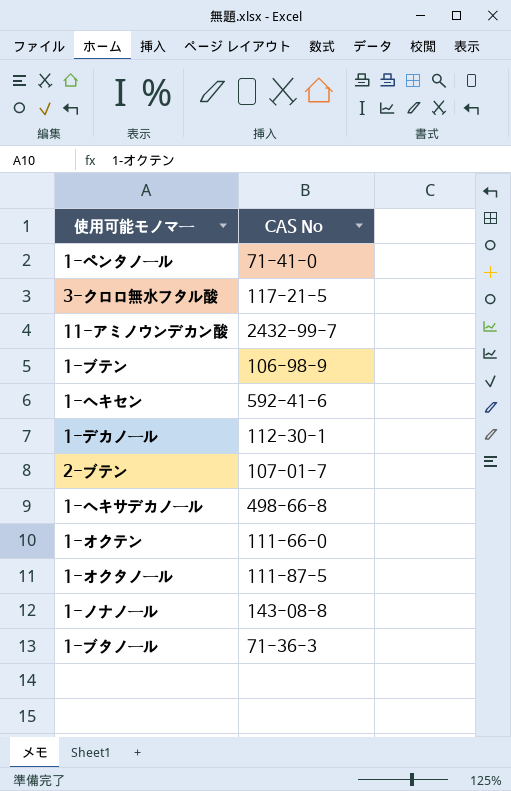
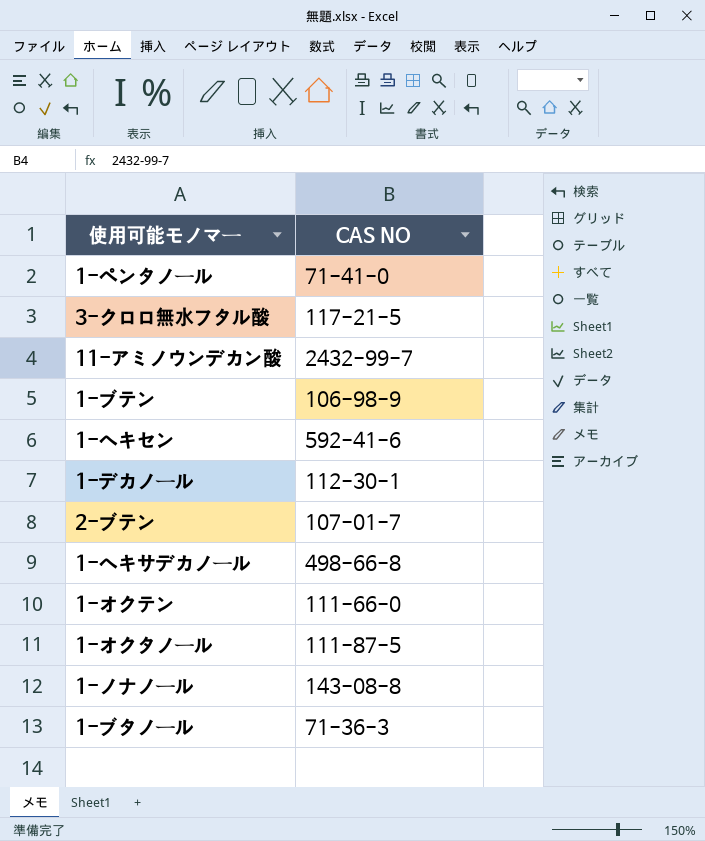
column name: CAS No -> CAS NO

